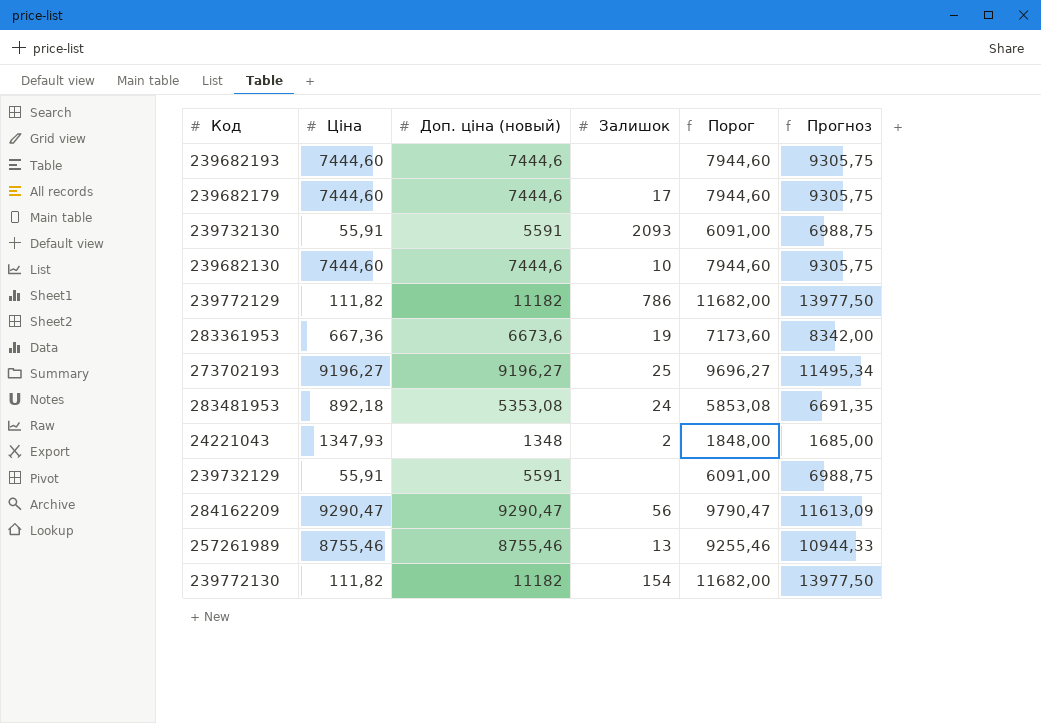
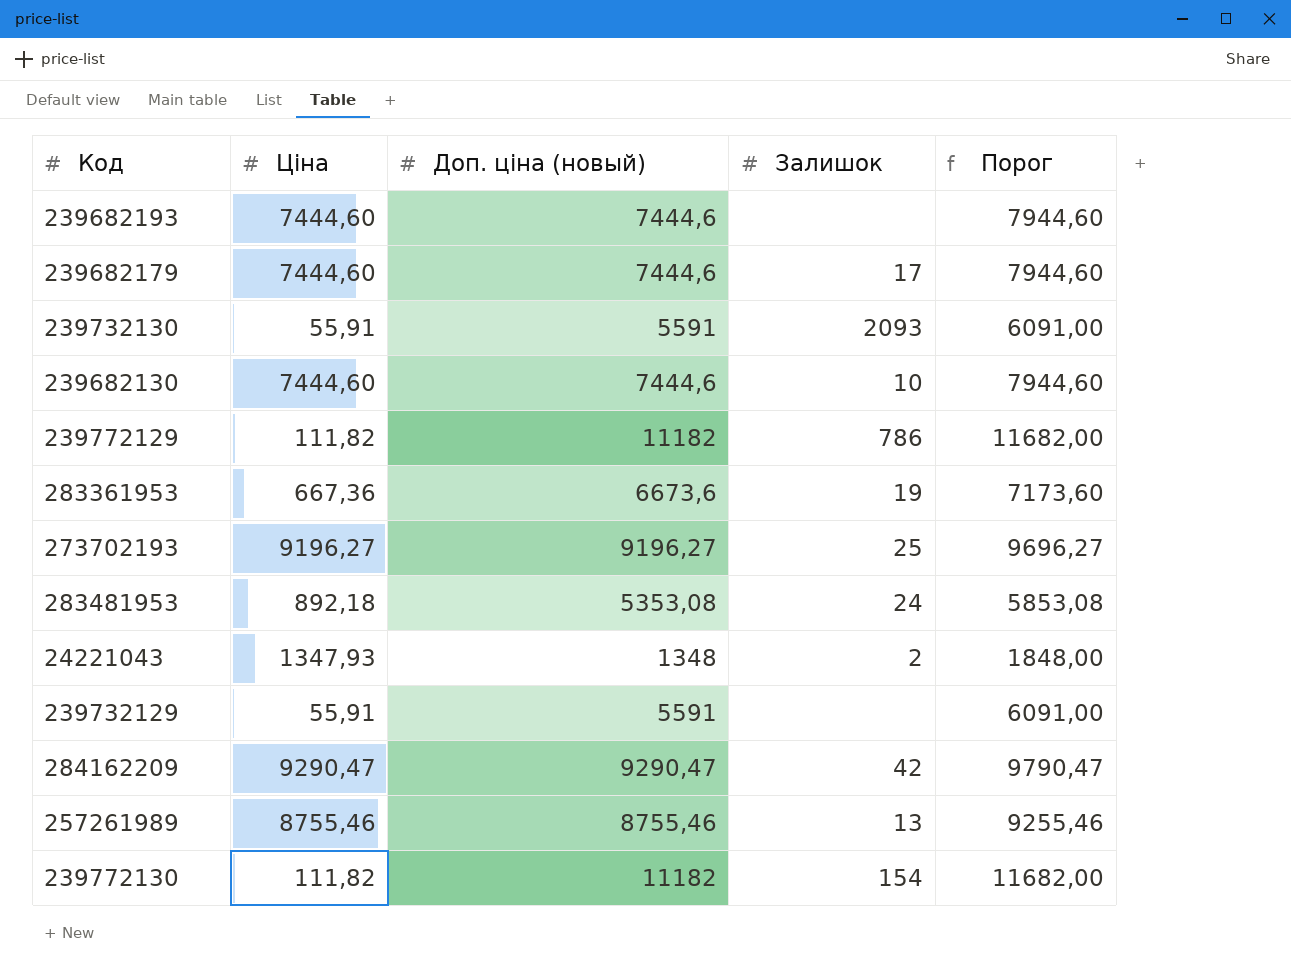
column Прогноз | formula: [Доп. ціна (новый)] * 1,25 -> none
284162209 | Залишок: 56 -> 42

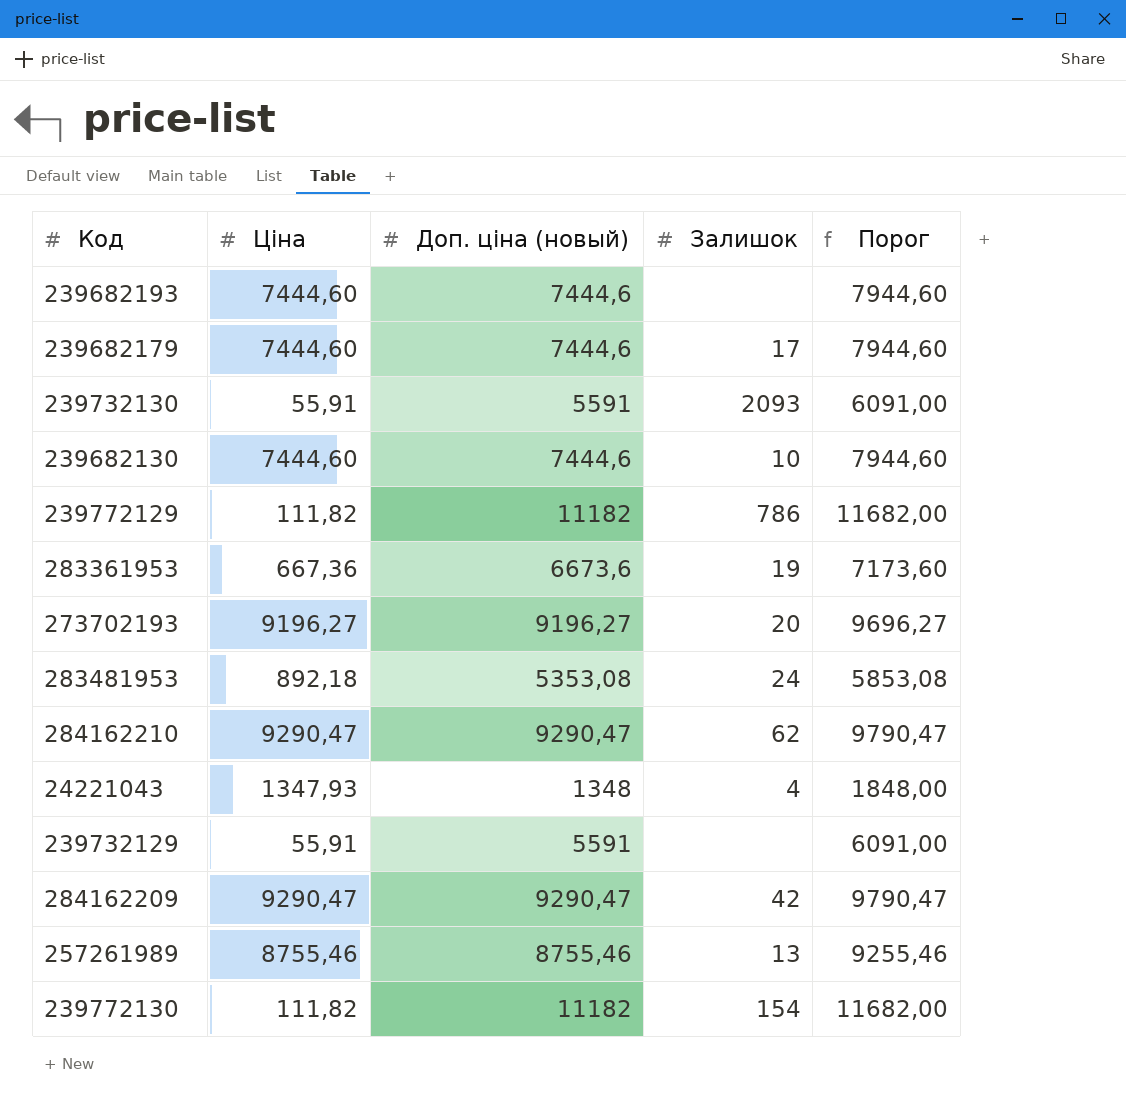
273702193 | Залишок: 25 -> 20
row 284162210: none -> 9290,47 | 9290,47 | 62 | 9790,47
24221043 | Залишок: 2 -> 4

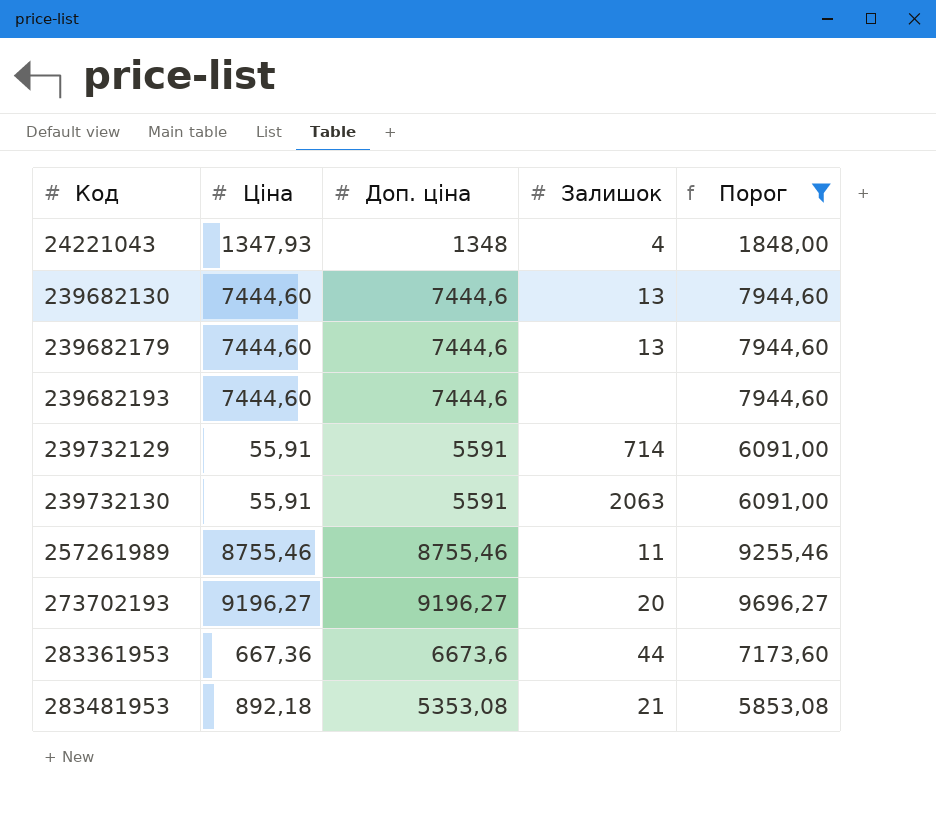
filter: none -> Порог <= 9696,27
row order: none -> Код ascending
column name: Доп. ціна (новый) -> Доп. ціна
239682130 | Залишок: 10 -> 13
239682179 | Залишок: 17 -> 13
239732129 | Залишок: none -> 714
239732130 | Залишок: 2093 -> 2063
257261989 | Залишок: 13 -> 11
283361953 | Залишок: 19 -> 44
283481953 | Залишок: 24 -> 21

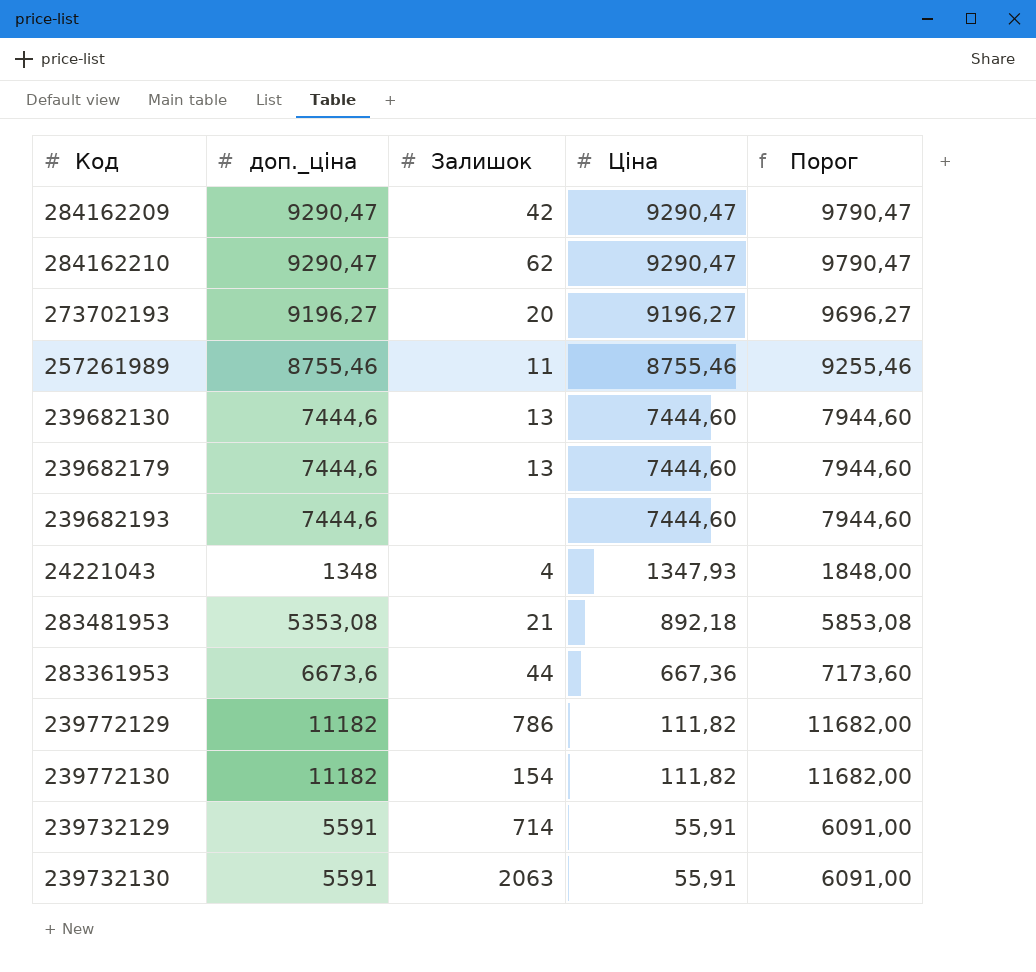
filter: Порог <= 9696,27 -> none
row order: Код ascending -> Ціна descending
column name: Доп. ціна -> доп._ціна
column Ціна | position: 2 -> 4

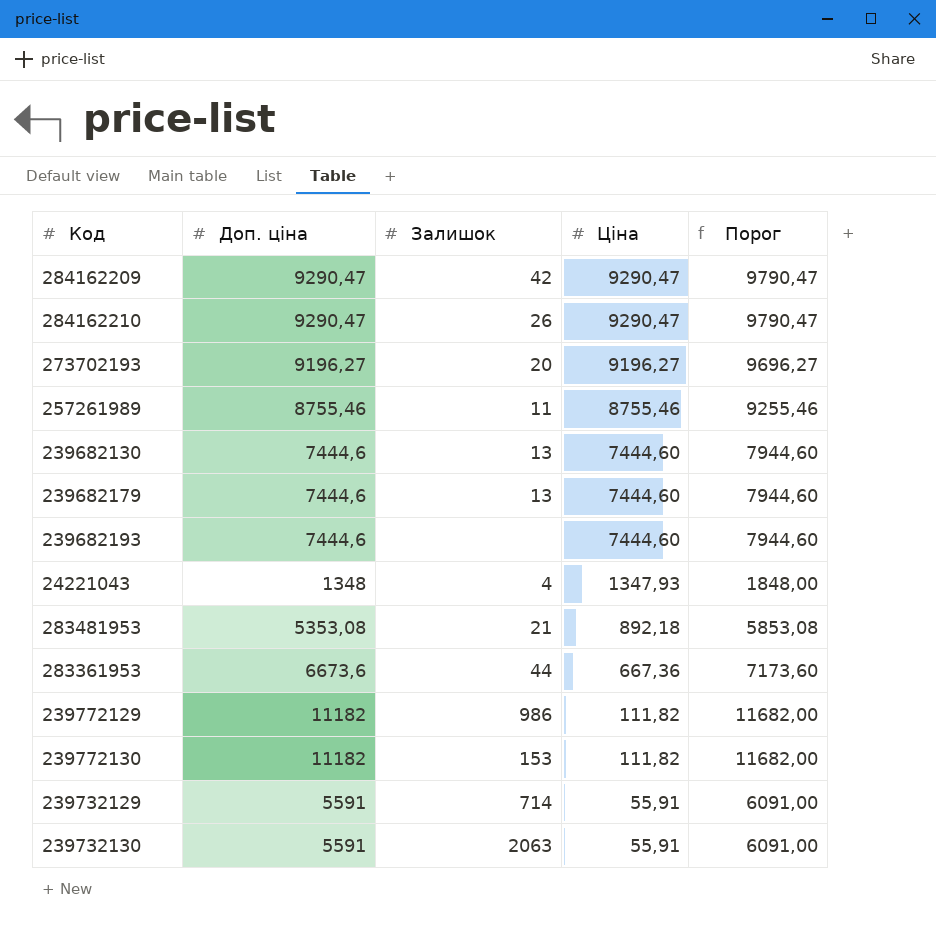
column name: доп._ціна -> Доп. ціна
284162210 | Залишок: 62 -> 26
239772129 | Залишок: 786 -> 986
239772130 | Залишок: 154 -> 153

